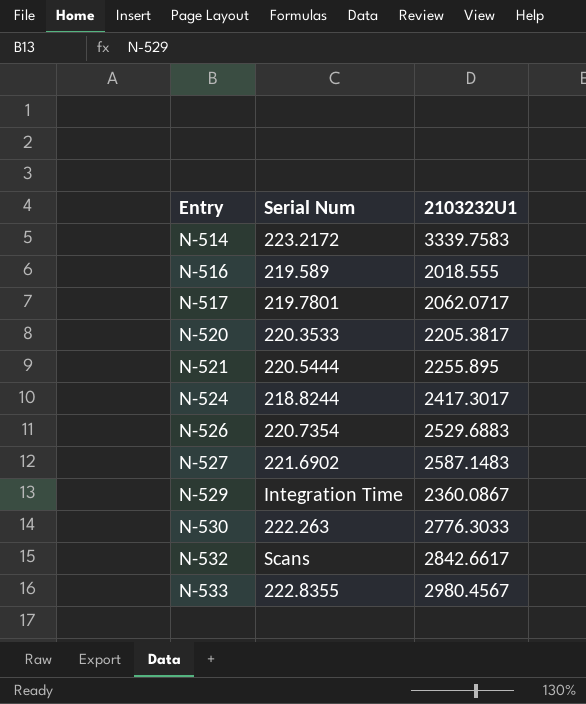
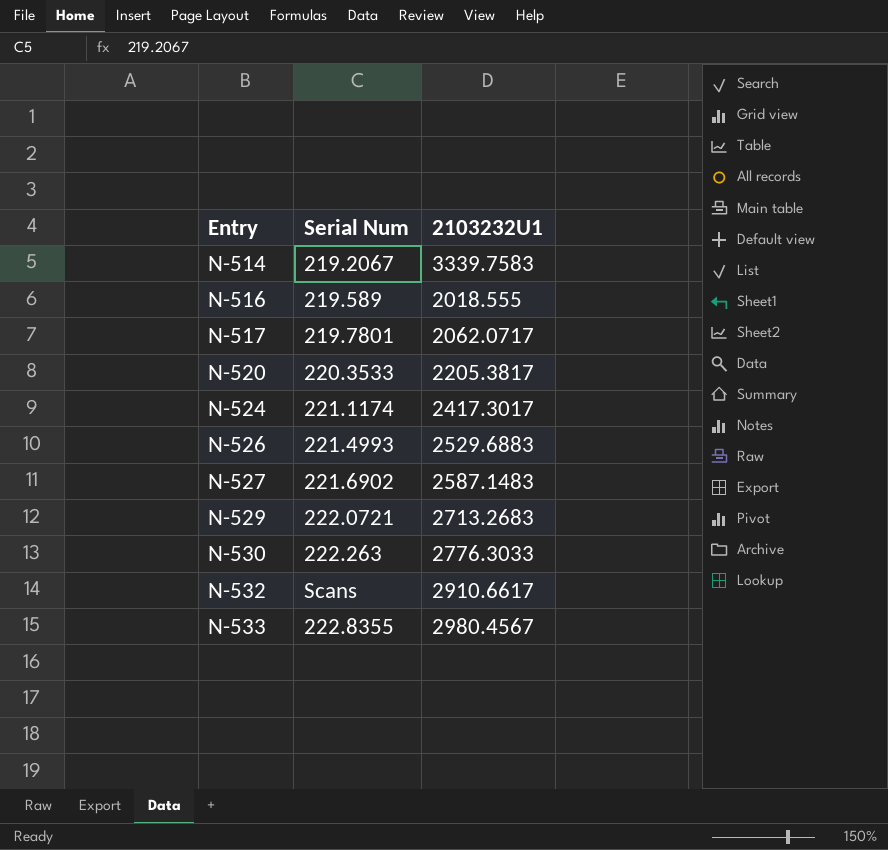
row N-521: 220.5444 | 2255.895 -> none
N-514 | Serial Num: 223.2172 -> 219.2067
N-524 | Serial Num: 218.8244 -> 221.1174
N-526 | Serial Num: 220.7354 -> 221.4993
N-529 | Serial Num: Integration Time -> 222.0721
N-529 | 2103232U1: 2360.0867 -> 2713.2683
N-532 | 2103232U1: 2842.6617 -> 2910.6617

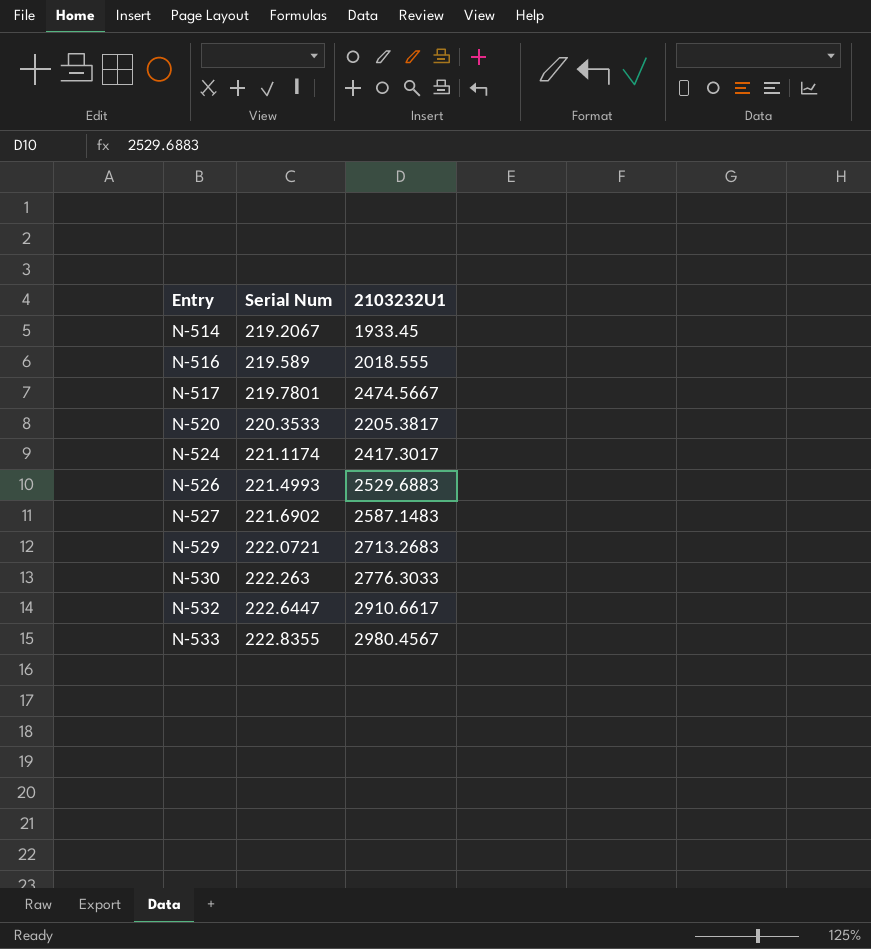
N-514 | 2103232U1: 3339.7583 -> 1933.45
N-517 | 2103232U1: 2062.0717 -> 2474.5667
N-532 | Serial Num: Scans -> 222.6447

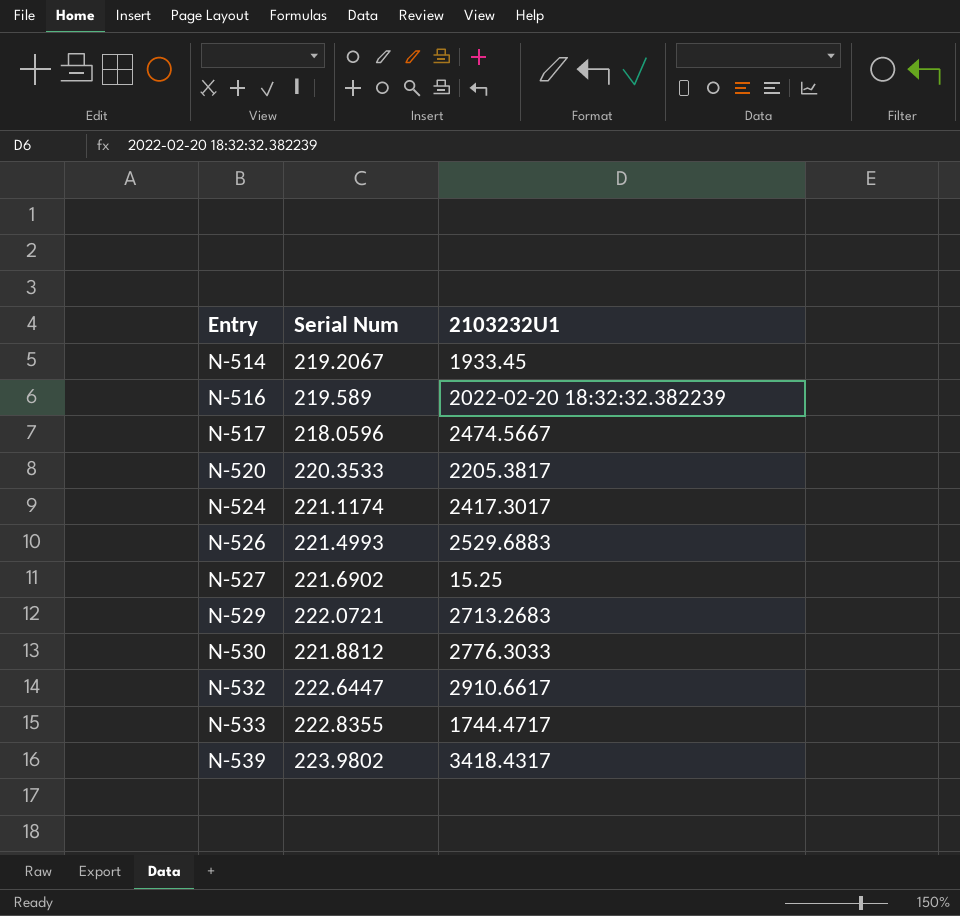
N-516 | 2103232U1: 2018.555 -> 2022-02-20 18:32:32.382239
N-517 | Serial Num: 219.7801 -> 218.0596
N-527 | 2103232U1: 2587.1483 -> 15.25
N-530 | Serial Num: 222.263 -> 221.8812
N-533 | 2103232U1: 2980.4567 -> 1744.4717
row N-539: none -> 223.9802 | 3418.4317

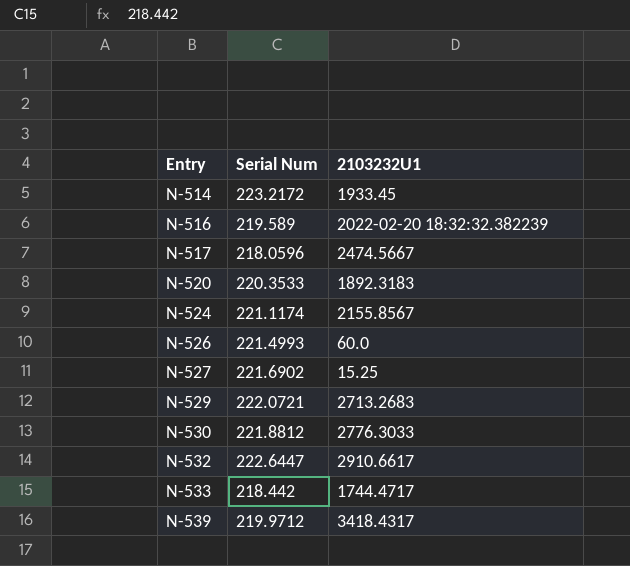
N-514 | Serial Num: 219.2067 -> 223.2172
N-520 | 2103232U1: 2205.3817 -> 1892.3183
N-524 | 2103232U1: 2417.3017 -> 2155.8567
N-526 | 2103232U1: 2529.6883 -> 60.0
N-533 | Serial Num: 222.8355 -> 218.442
N-539 | Serial Num: 223.9802 -> 219.9712

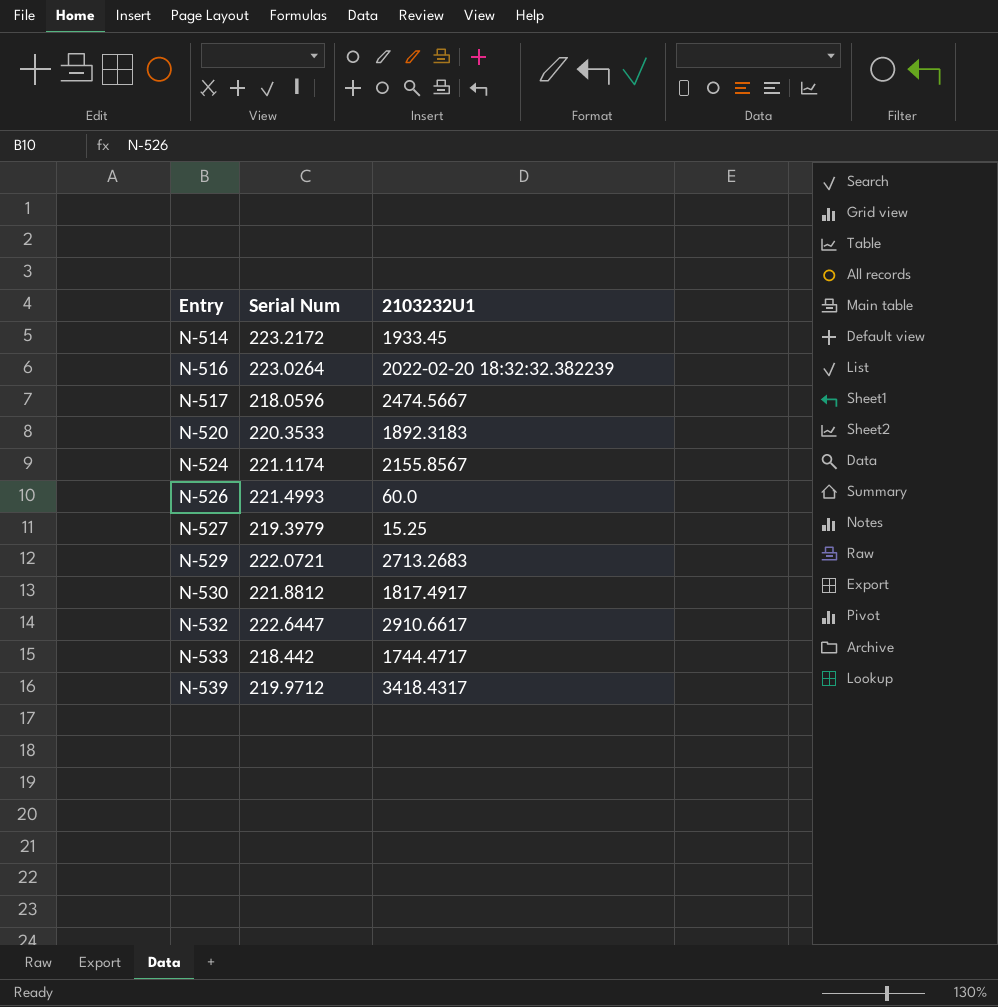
N-516 | Serial Num: 219.589 -> 223.0264
N-527 | Serial Num: 221.6902 -> 219.3979
N-530 | 2103232U1: 2776.3033 -> 1817.4917

